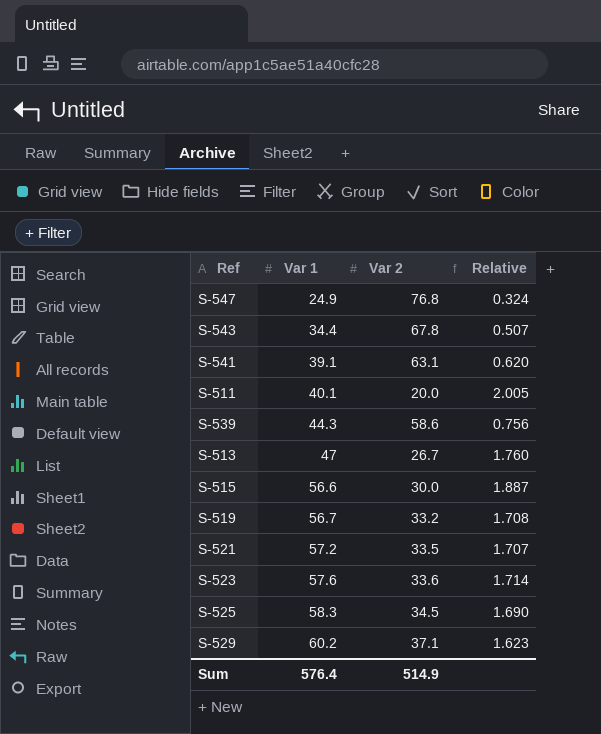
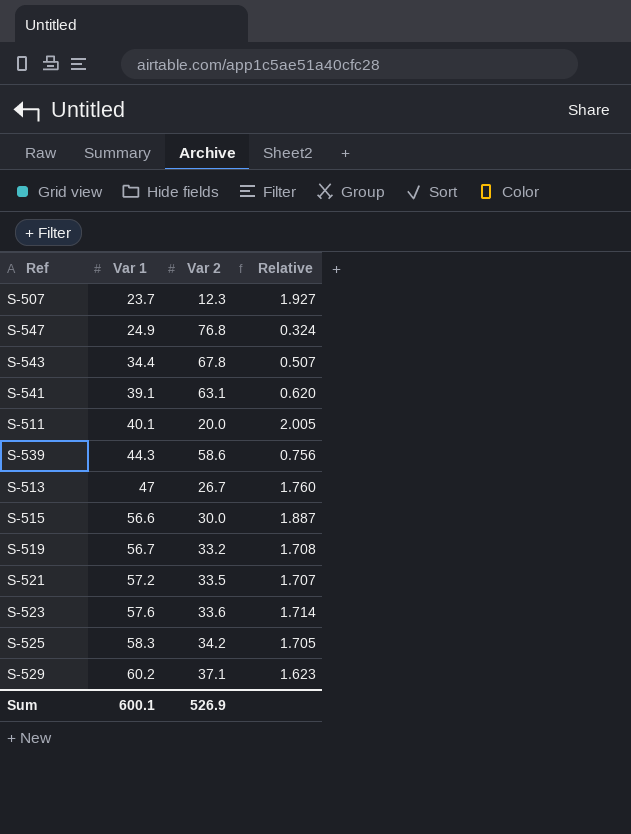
row S-507: none -> 23.7 | 12.3 | 1.927
S-525 | Var 2: 34.5 -> 34.2
S-525 | Relative: 1.690 -> 1.705
Sum | Var 1: 576.4 -> 600.1
Sum | Var 2: 514.9 -> 526.9

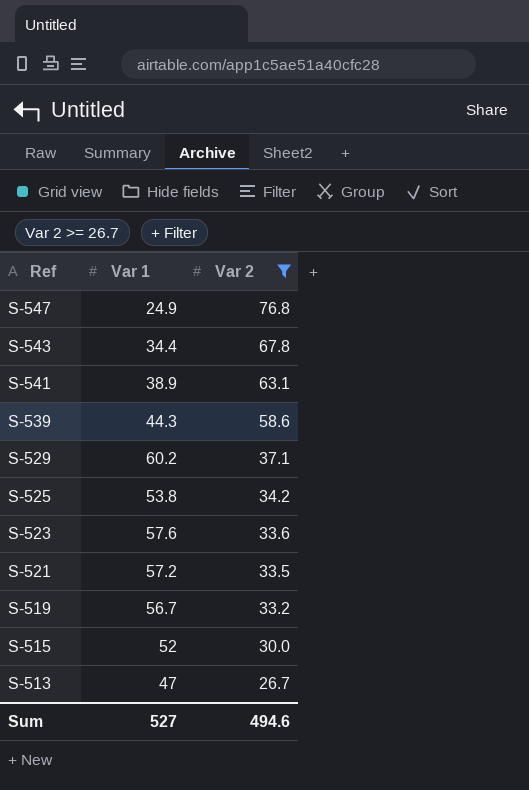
filter: none -> Var 2 >= 26.7
row order: Var 1 ascending -> Ref descending
column Relative | formula: [Var 1] / [Var 2] -> none
S-541 | Var 1: 39.1 -> 38.9
S-525 | Var 1: 58.3 -> 53.8
S-515 | Var 1: 56.6 -> 52
Sum | Var 1: 600.1 -> 527
Sum | Var 2: 526.9 -> 494.6

